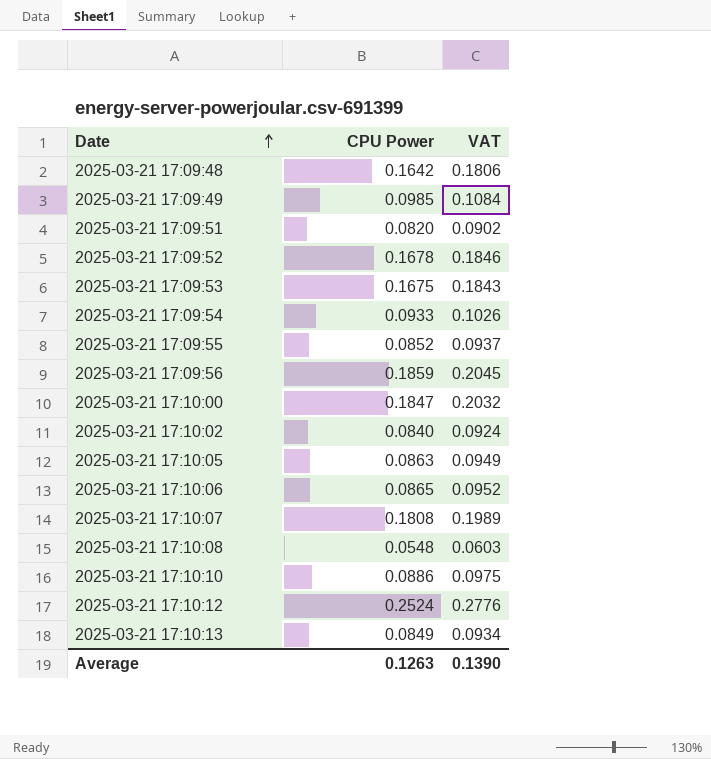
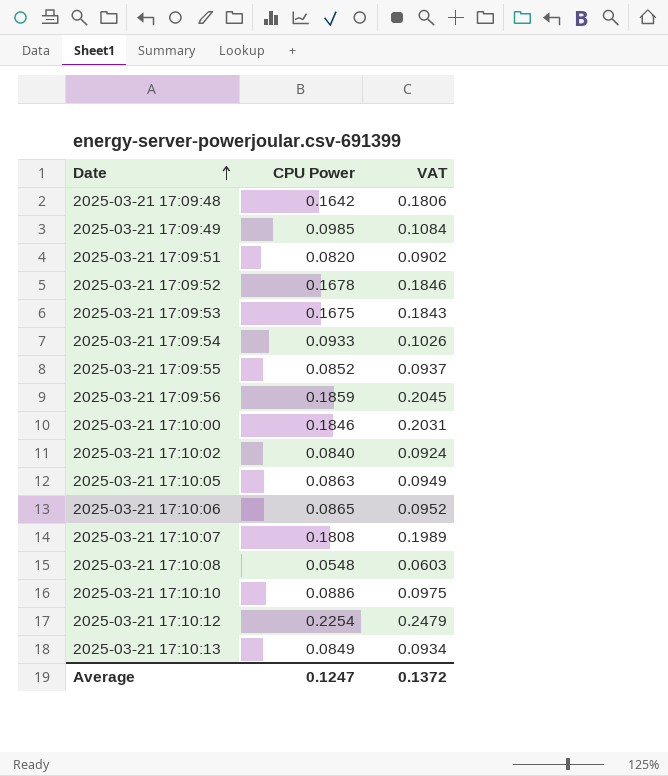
2025-03-21 17:10:00 | CPU Power: 0.1847 -> 0.1846
2025-03-21 17:10:00 | VAT: 0.2032 -> 0.2031
2025-03-21 17:10:12 | CPU Power: 0.2524 -> 0.2254
2025-03-21 17:10:12 | VAT: 0.2776 -> 0.2479
Average | CPU Power: 0.1263 -> 0.1247
Average | VAT: 0.1390 -> 0.1372

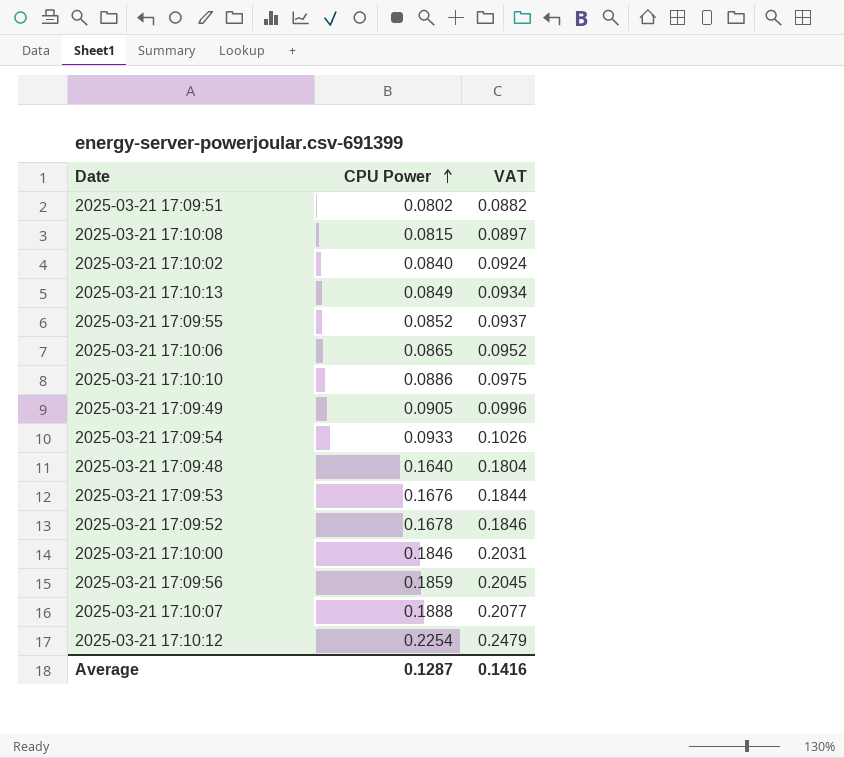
row order: Date ascending -> CPU Power ascending
row 2025-03-21 17:10:05: 0.0863 | 0.0949 -> none
2025-03-21 17:09:51 | CPU Power: 0.0820 -> 0.0802
2025-03-21 17:09:51 | VAT: 0.0902 -> 0.0882
2025-03-21 17:10:08 | CPU Power: 0.0548 -> 0.0815
2025-03-21 17:10:08 | VAT: 0.0603 -> 0.0897
2025-03-21 17:09:49 | CPU Power: 0.0985 -> 0.0905
2025-03-21 17:09:49 | VAT: 0.1084 -> 0.0996
2025-03-21 17:09:48 | CPU Power: 0.1642 -> 0.1640
2025-03-21 17:09:48 | VAT: 0.1806 -> 0.1804
2025-03-21 17:09:53 | CPU Power: 0.1675 -> 0.1676
2025-03-21 17:09:53 | VAT: 0.1843 -> 0.1844
2025-03-21 17:10:07 | CPU Power: 0.1808 -> 0.1888
2025-03-21 17:10:07 | VAT: 0.1989 -> 0.2077
Average | CPU Power: 0.1247 -> 0.1287
Average | VAT: 0.1372 -> 0.1416

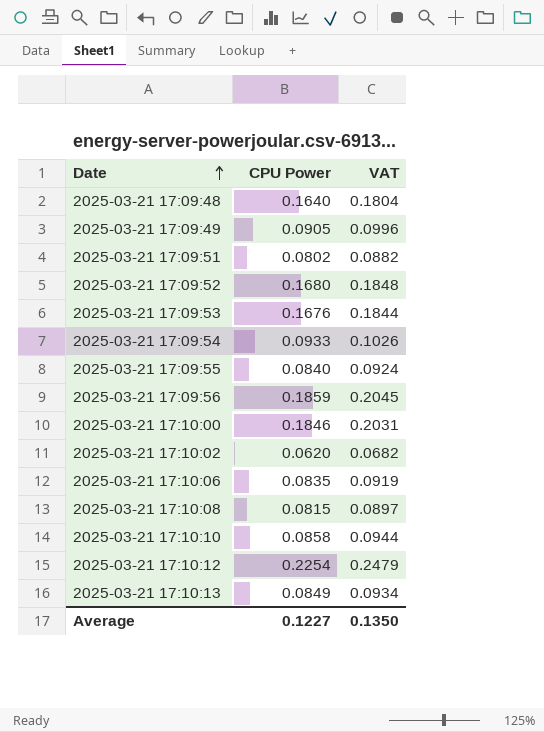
row order: CPU Power ascending -> Date ascending
row 2025-03-21 17:10:07: 0.1888 | 0.2077 -> none
2025-03-21 17:09:52 | CPU Power: 0.1678 -> 0.1680
2025-03-21 17:09:52 | VAT: 0.1846 -> 0.1848
2025-03-21 17:09:55 | CPU Power: 0.0852 -> 0.0840
2025-03-21 17:09:55 | VAT: 0.0937 -> 0.0924
2025-03-21 17:10:02 | CPU Power: 0.0840 -> 0.0620
2025-03-21 17:10:02 | VAT: 0.0924 -> 0.0682
2025-03-21 17:10:06 | CPU Power: 0.0865 -> 0.0835
2025-03-21 17:10:06 | VAT: 0.0952 -> 0.0919
2025-03-21 17:10:10 | CPU Power: 0.0886 -> 0.0858
2025-03-21 17:10:10 | VAT: 0.0975 -> 0.0944
Average | CPU Power: 0.1287 -> 0.1227
Average | VAT: 0.1416 -> 0.1350

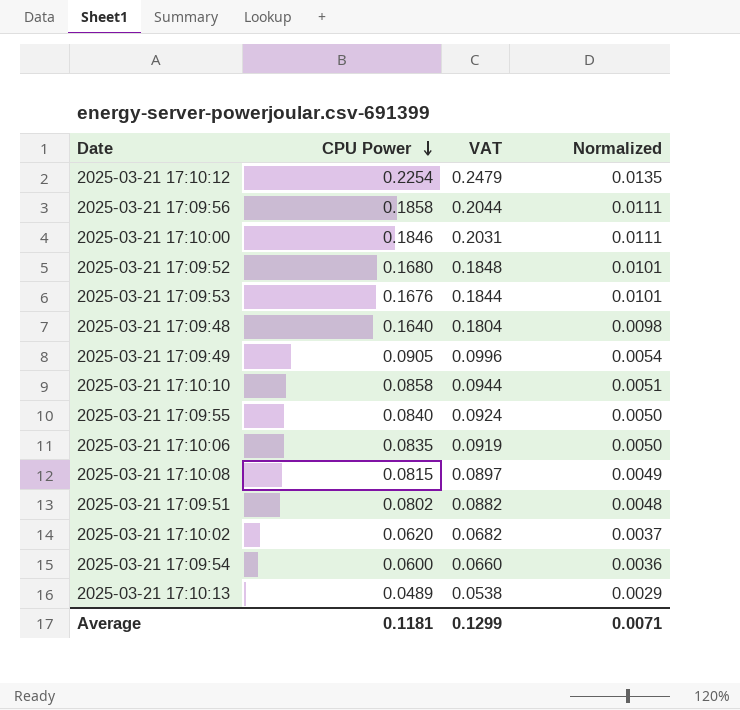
row order: Date ascending -> CPU Power descending
column Normalized | formula: none -> [CPU Power] * 0.06
2025-03-21 17:09:56 | CPU Power: 0.1859 -> 0.1858
2025-03-21 17:09:56 | VAT: 0.2045 -> 0.2044
2025-03-21 17:09:54 | CPU Power: 0.0933 -> 0.0600
2025-03-21 17:09:54 | VAT: 0.1026 -> 0.0660
2025-03-21 17:10:13 | CPU Power: 0.0849 -> 0.0489
2025-03-21 17:10:13 | VAT: 0.0934 -> 0.0538
Average | CPU Power: 0.1227 -> 0.1181
Average | VAT: 0.1350 -> 0.1299

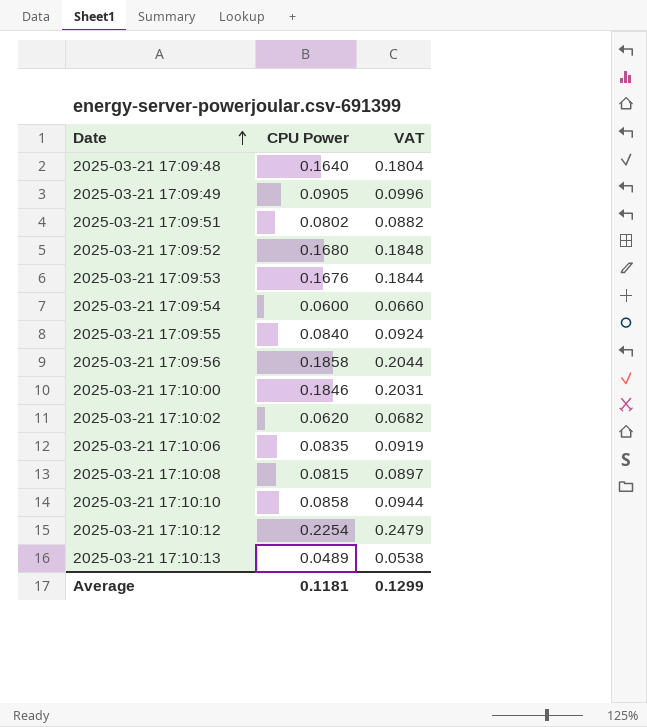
row order: CPU Power descending -> Date ascending
column Normalized | formula: [CPU Power] * 0.06 -> none

